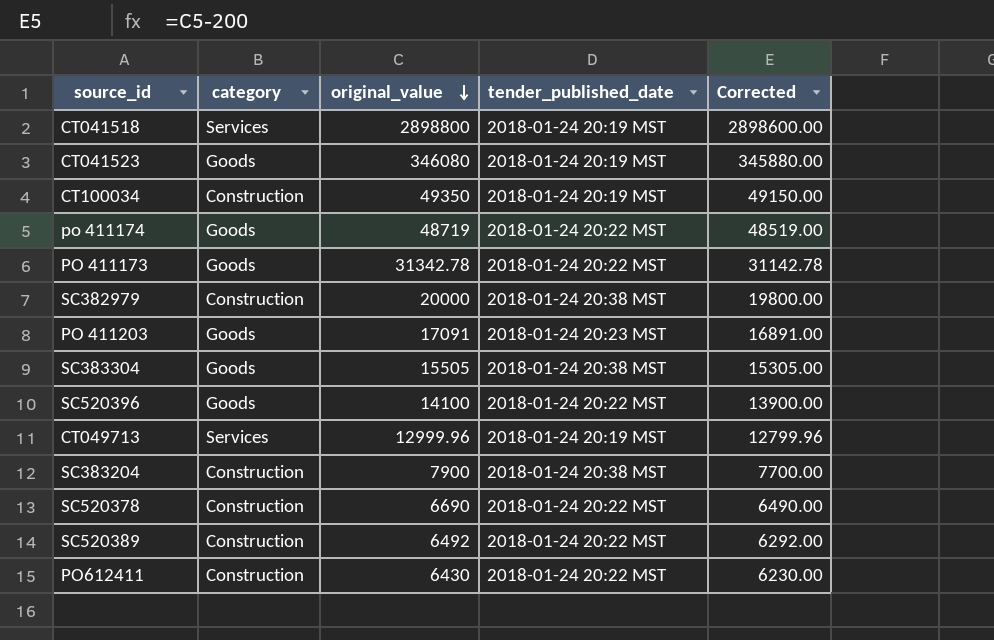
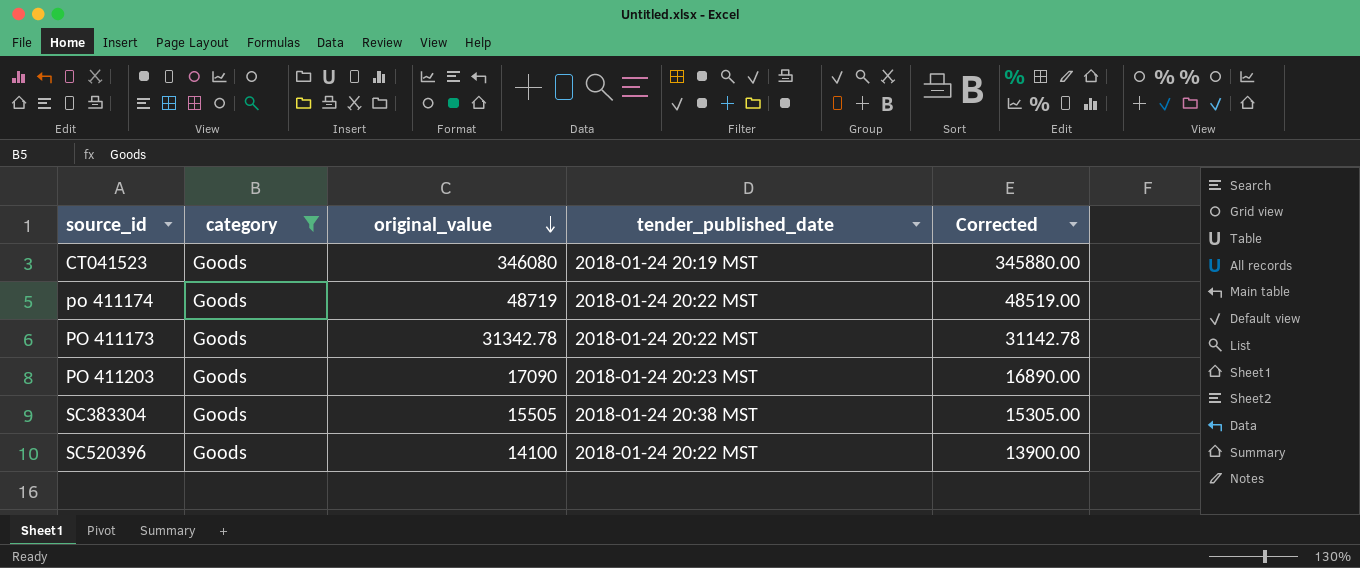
filter: none -> category = Goods
PO 411203 | original_value: 17091 -> 17090
PO 411203 | Corrected: 16891.00 -> 16890.00

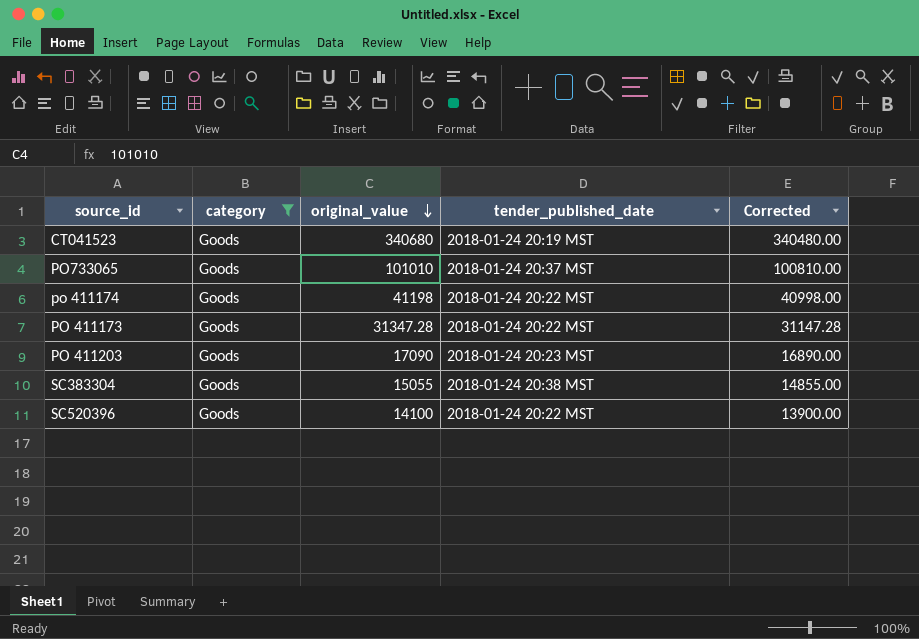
CT041523 | original_value: 346080 -> 340680
CT041523 | Corrected: 345880.00 -> 340480.00
row PO733065: none -> Goods | 101010 | 2018-01-24 20:37 MST | 100810.00
po 411174 | original_value: 48719 -> 41198
po 411174 | Corrected: 48519.00 -> 40998.00
PO 411173 | original_value: 31342.78 -> 31347.28
PO 411173 | Corrected: 31142.78 -> 31147.28
SC383304 | original_value: 15505 -> 15055
SC383304 | Corrected: 15305.00 -> 14855.00

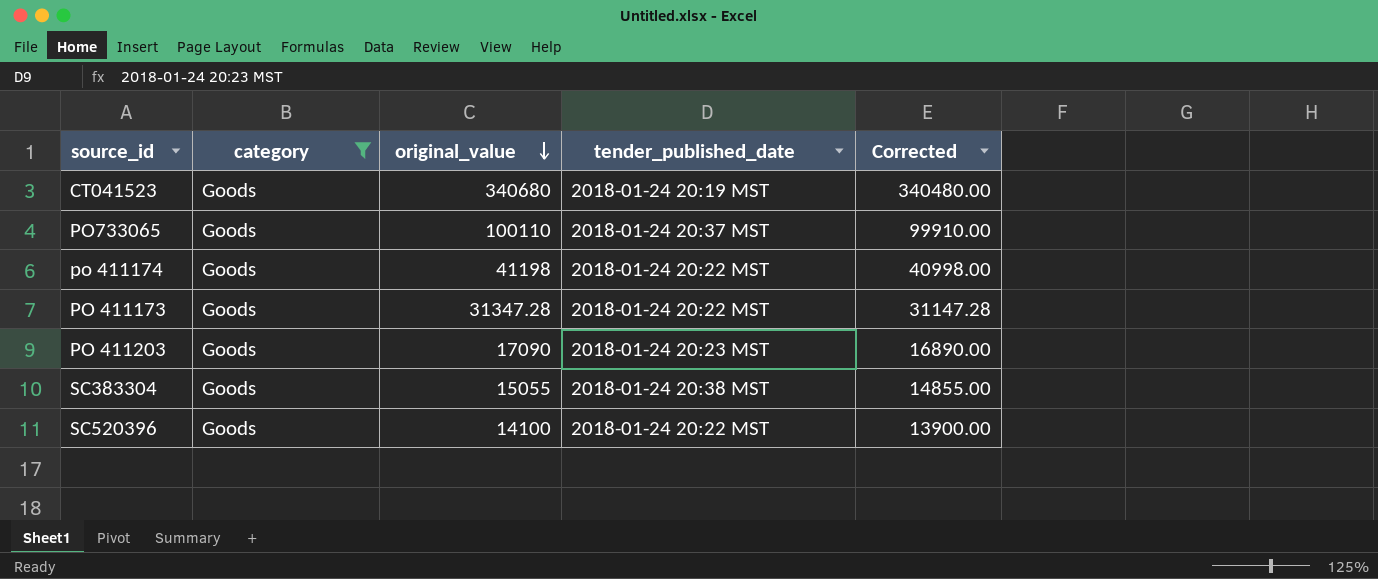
PO733065 | original_value: 101010 -> 100110
PO733065 | Corrected: 100810.00 -> 99910.00

